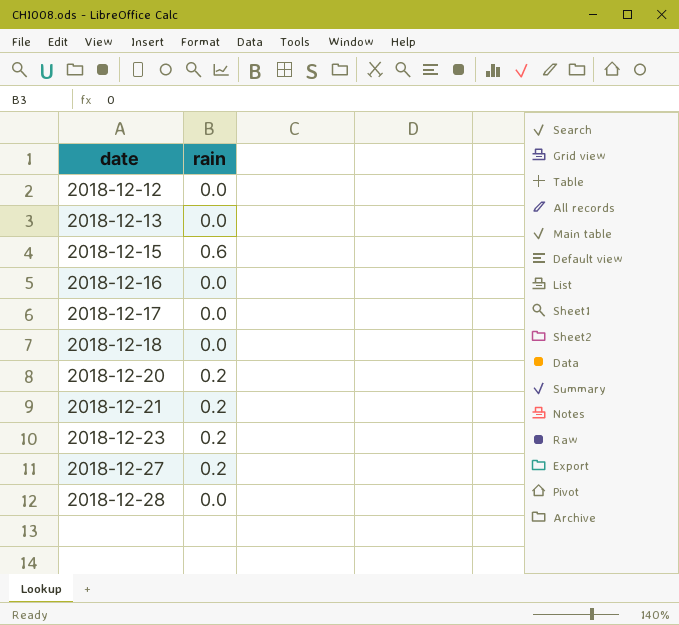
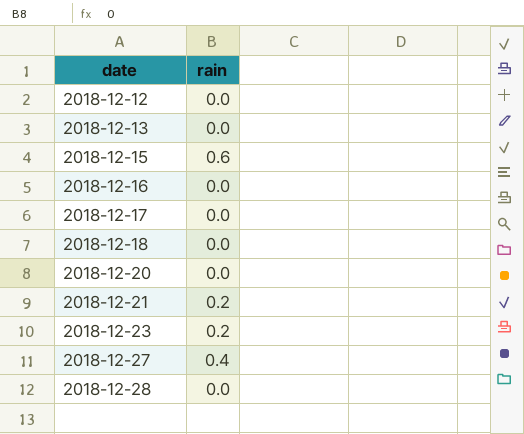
2018-12-20 | rain: 0.2 -> 0.0
2018-12-27 | rain: 0.2 -> 0.4

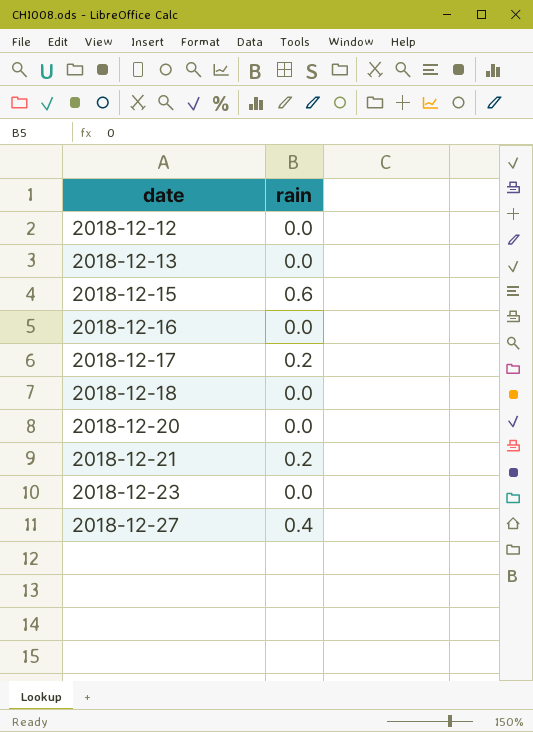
row 2018-12-28: 0.0 -> none
2018-12-17 | rain: 0.0 -> 0.2
2018-12-23 | rain: 0.2 -> 0.0

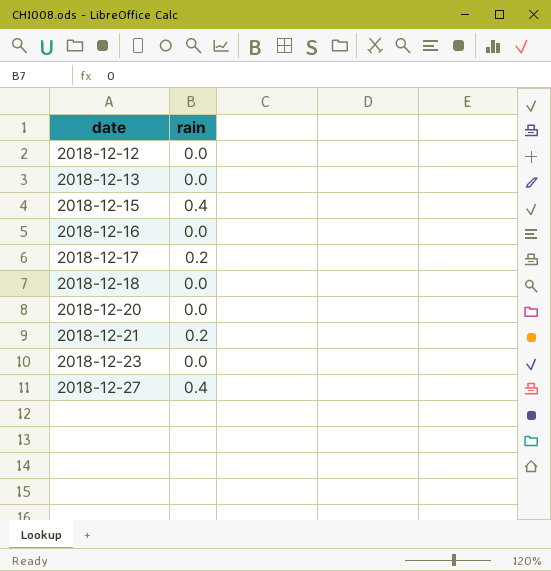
2018-12-15 | rain: 0.6 -> 0.4

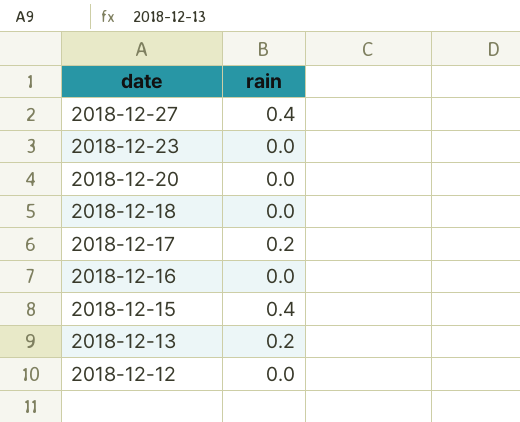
row order: date ascending -> date descending
row 2018-12-21: 0.2 -> none
2018-12-13 | rain: 0.0 -> 0.2

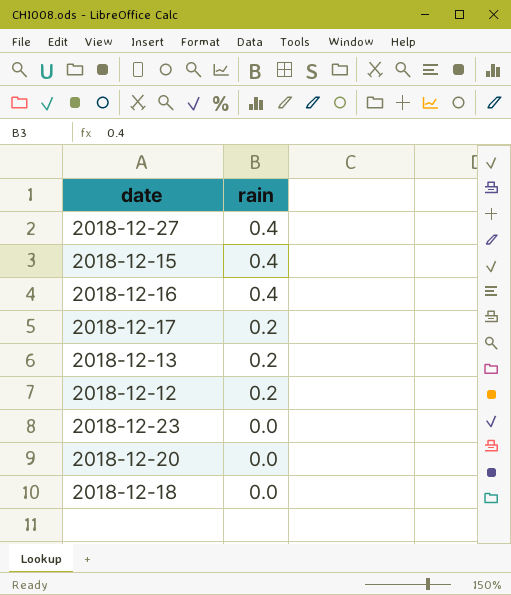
row order: date descending -> rain descending
2018-12-16 | rain: 0.0 -> 0.4
2018-12-12 | rain: 0.0 -> 0.2

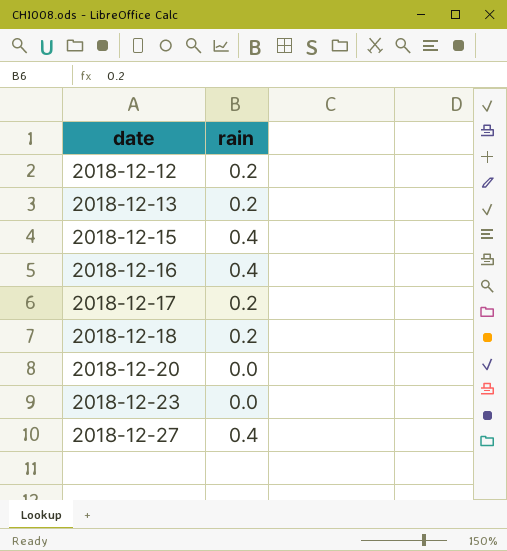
row order: rain descending -> date ascending
2018-12-18 | rain: 0.0 -> 0.2

